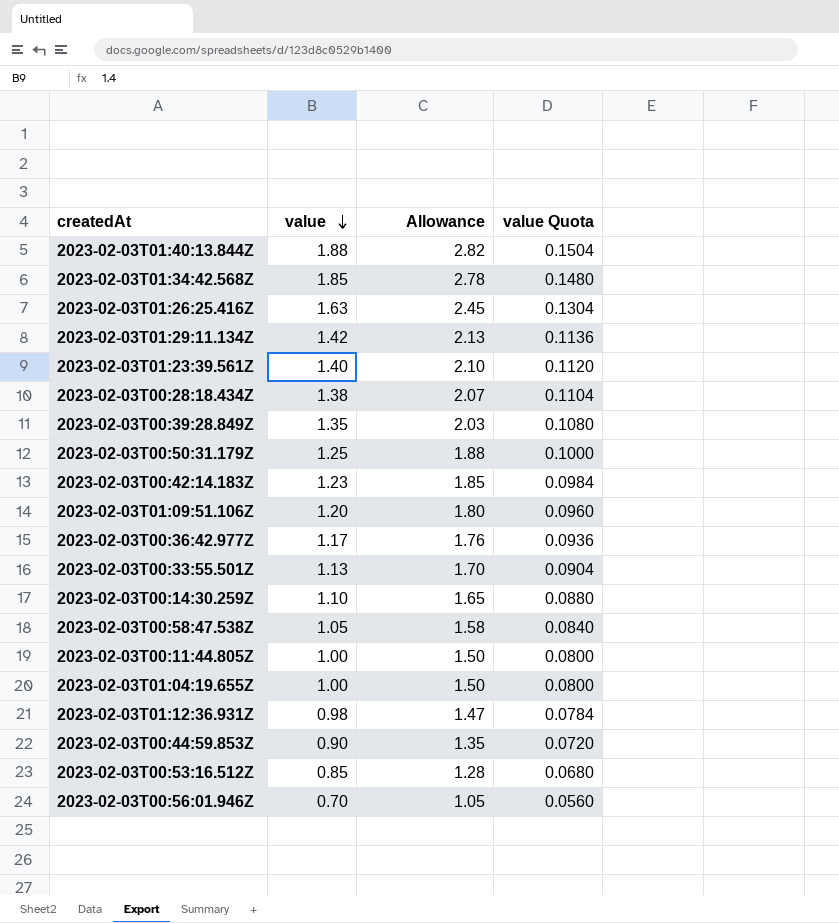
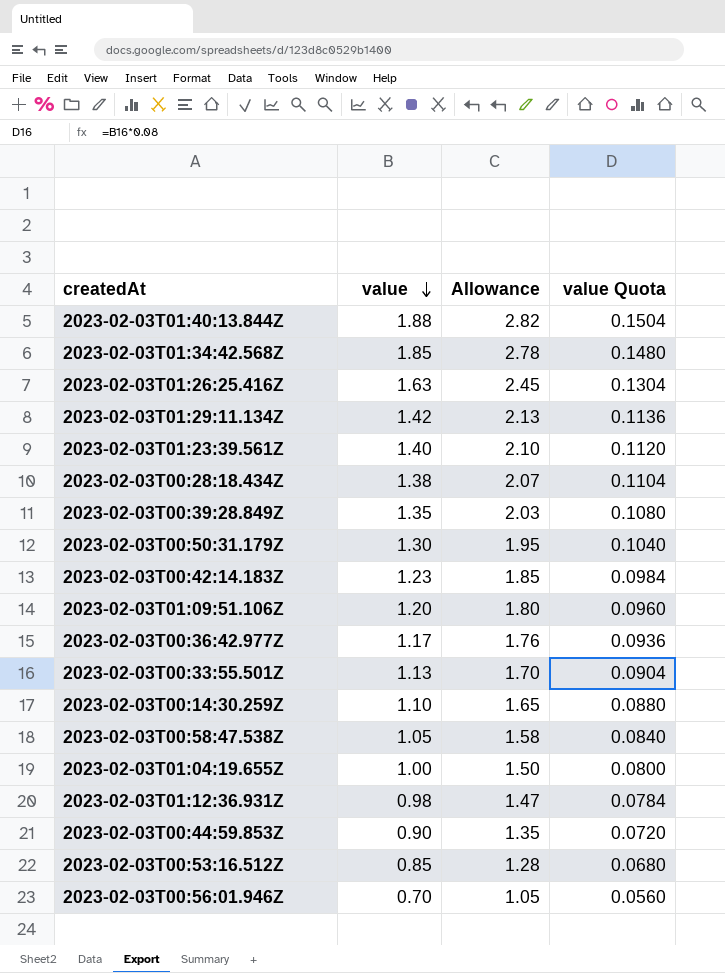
row 2023-02-03T00:11:44.805Z: 1.00 | 1.50 | 0.0800 -> none
2023-02-03T00:50:31.179Z | value: 1.25 -> 1.30
2023-02-03T00:50:31.179Z | Allowance: 1.88 -> 1.95
2023-02-03T00:50:31.179Z | value Quota: 0.1000 -> 0.1040

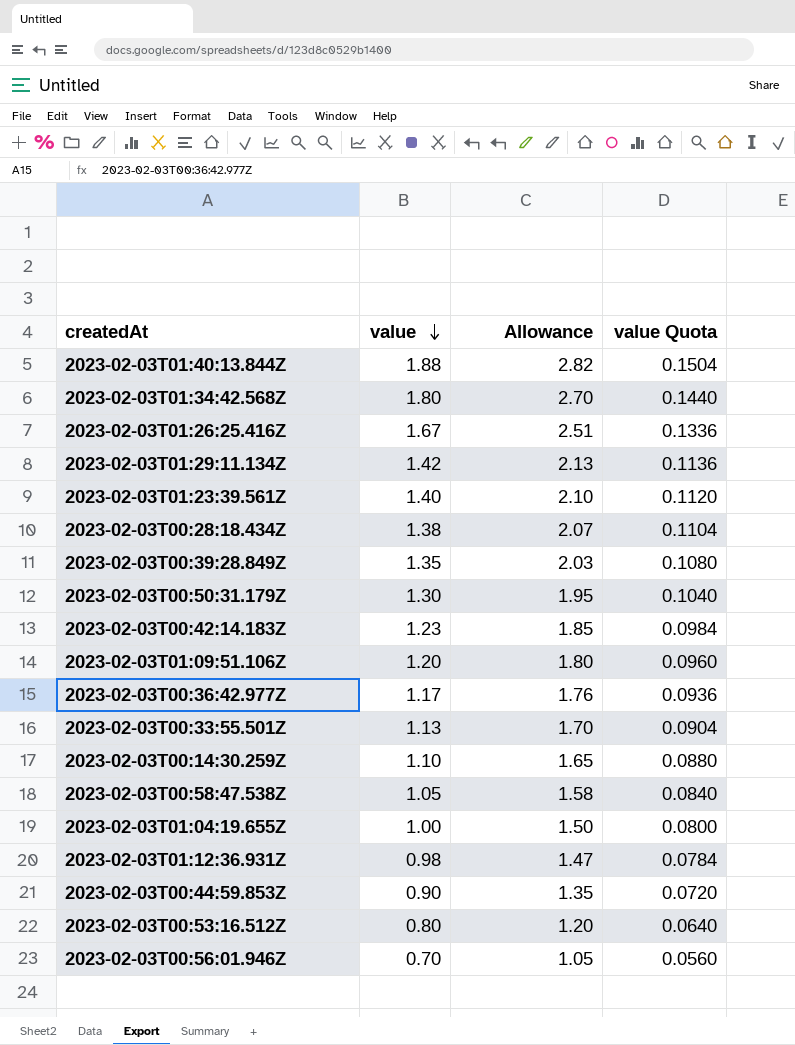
2023-02-03T01:34:42.568Z | value: 1.85 -> 1.80
2023-02-03T01:34:42.568Z | Allowance: 2.78 -> 2.70
2023-02-03T01:34:42.568Z | value Quota: 0.1480 -> 0.1440
2023-02-03T01:26:25.416Z | value: 1.63 -> 1.67
2023-02-03T01:26:25.416Z | Allowance: 2.45 -> 2.51
2023-02-03T01:26:25.416Z | value Quota: 0.1304 -> 0.1336
2023-02-03T00:53:16.512Z | value: 0.85 -> 0.80
2023-02-03T00:53:16.512Z | Allowance: 1.28 -> 1.20
2023-02-03T00:53:16.512Z | value Quota: 0.0680 -> 0.0640

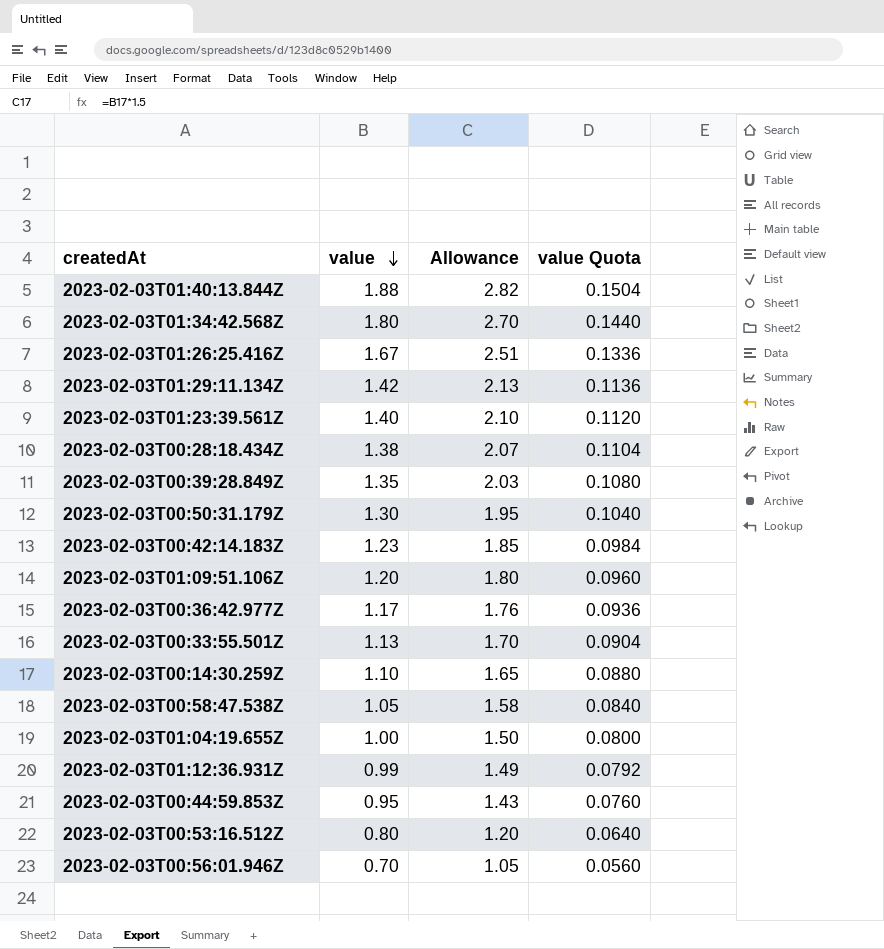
2023-02-03T01:12:36.931Z | value: 0.98 -> 0.99
2023-02-03T01:12:36.931Z | Allowance: 1.47 -> 1.49
2023-02-03T01:12:36.931Z | value Quota: 0.0784 -> 0.0792
2023-02-03T00:44:59.853Z | value: 0.90 -> 0.95
2023-02-03T00:44:59.853Z | Allowance: 1.35 -> 1.43
2023-02-03T00:44:59.853Z | value Quota: 0.0720 -> 0.0760

